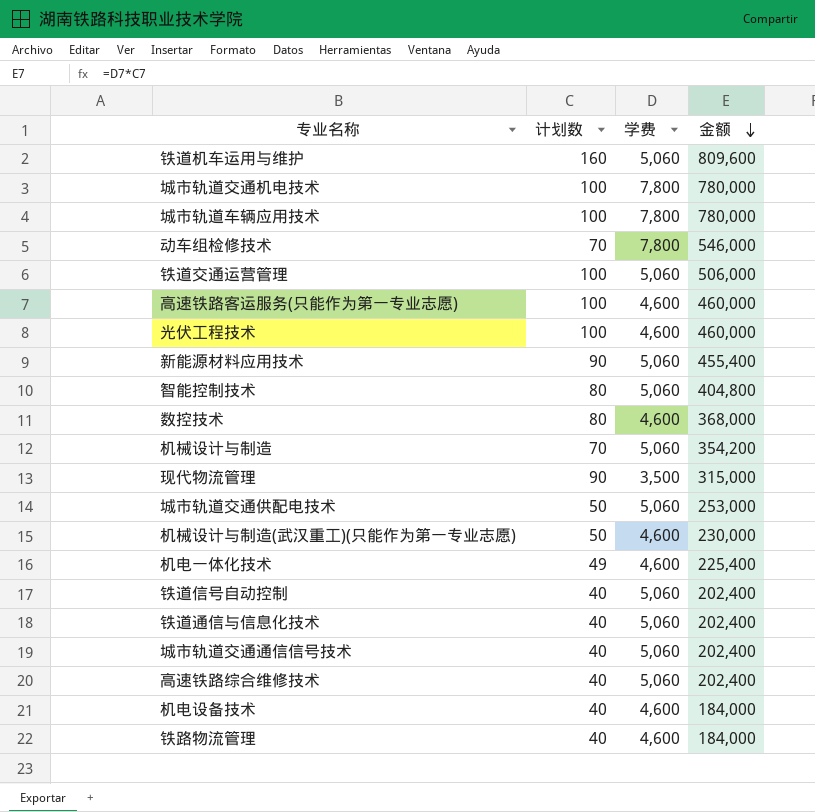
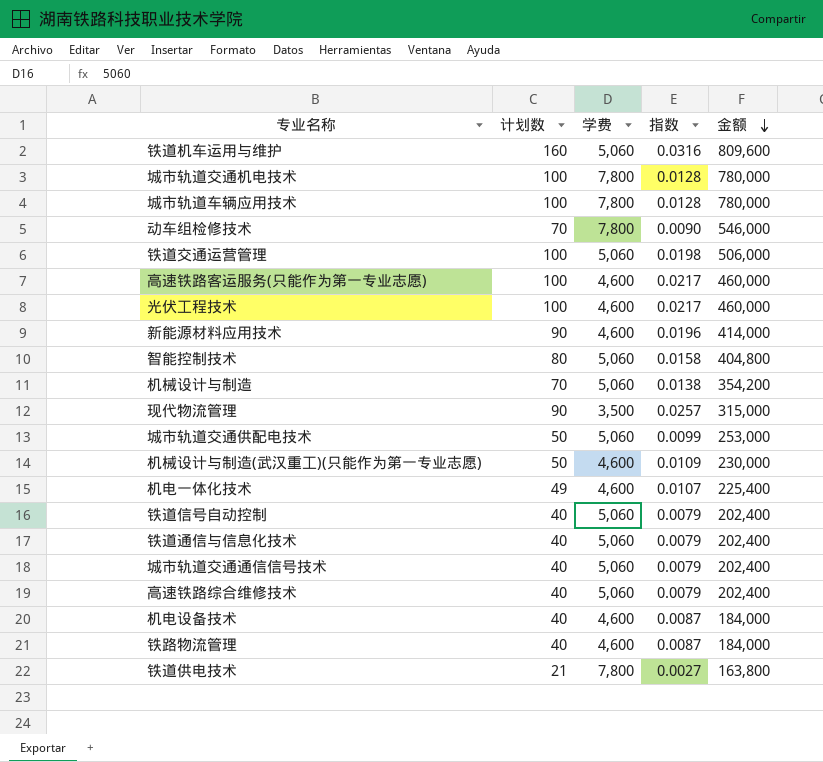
column 指数 | formula: none -> [计划数] / [学费]
row 数控技术: 80 | 4,600 | 368,000 -> none
新能源材料应用技术 | 学费: 5,060 -> 4,600
新能源材料应用技术 | 金额: 455,400 -> 414,000
row 铁道供电技术: none -> 21 | 7,800 | 0.0027 | 163,800

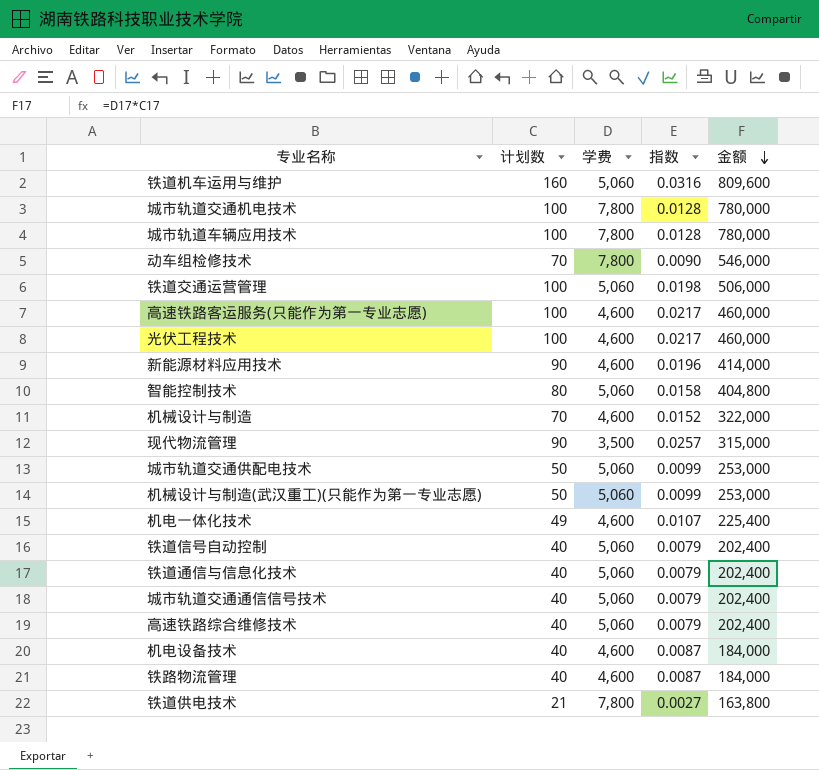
机械设计与制造 | 学费: 5,060 -> 4,600
机械设计与制造 | 指数: 0.0138 -> 0.0152
机械设计与制造 | 金额: 354,200 -> 322,000
机械设计与制造(武汉重工)(只能作为第一专业志愿) | 学费: 4,600 -> 5,060
机械设计与制造(武汉重工)(只能作为第一专业志愿) | 指数: 0.0109 -> 0.0099
机械设计与制造(武汉重工)(只能作为第一专业志愿) | 金额: 230,000 -> 253,000

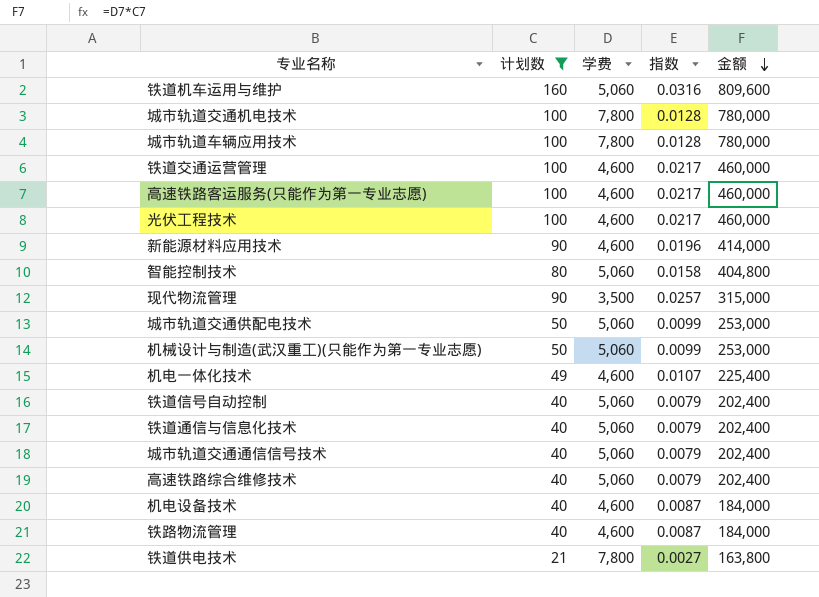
filter: none -> 计划数 != 70
铁道交通运营管理 | 学费: 5,060 -> 4,600
铁道交通运营管理 | 指数: 0.0198 -> 0.0217
铁道交通运营管理 | 金额: 506,000 -> 460,000

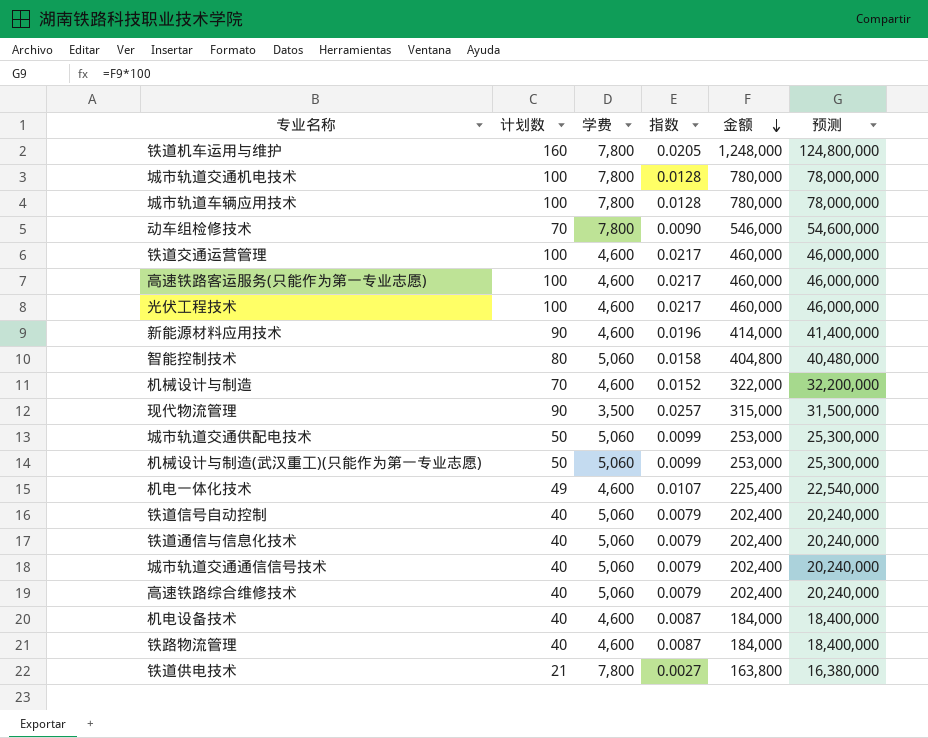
filter: 计划数 != 70 -> none
column 预测 | formula: none -> [金额] * 100
铁道机车运用与维护 | 学费: 5,060 -> 7,800
铁道机车运用与维护 | 指数: 0.0316 -> 0.0205
铁道机车运用与维护 | 金额: 809,600 -> 1,248,000

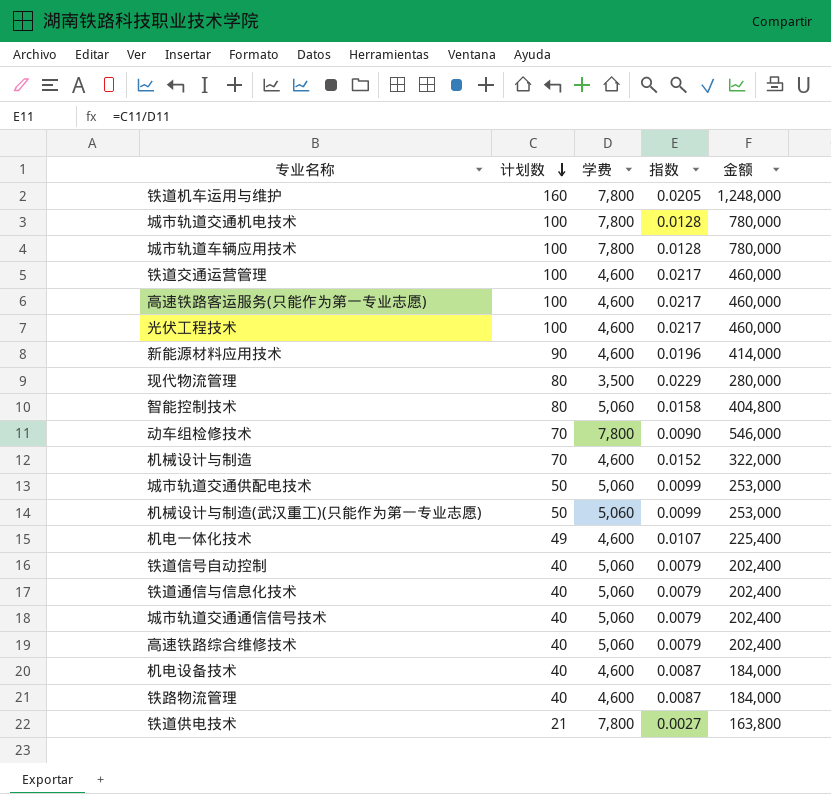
row order: 金额 descending -> 计划数 descending
column 预测 | formula: [金额] * 100 -> none
现代物流管理 | 计划数: 90 -> 80
现代物流管理 | 指数: 0.0257 -> 0.0229
现代物流管理 | 金额: 315,000 -> 280,000

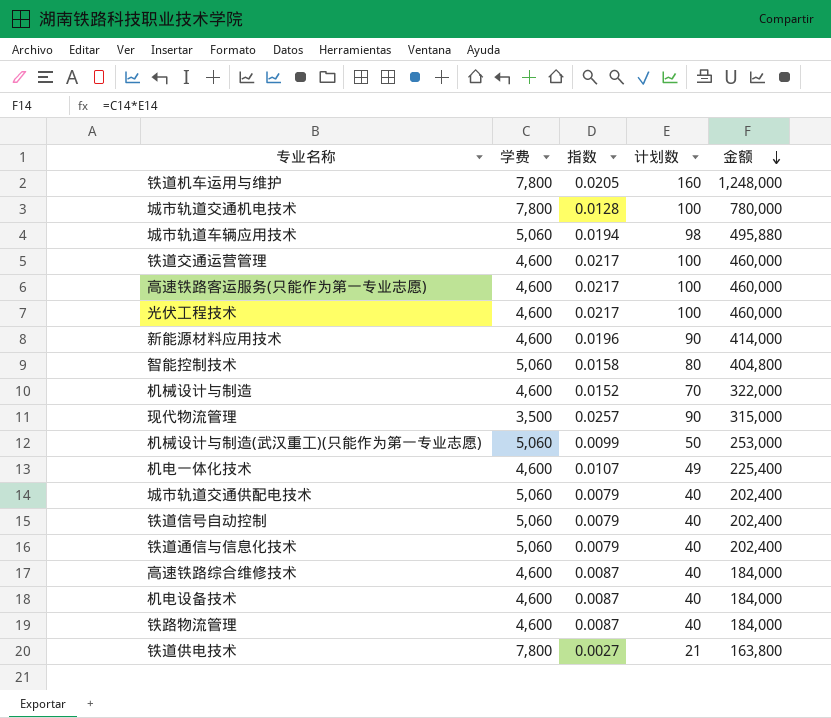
row order: 计划数 descending -> 金额 descending
column 计划数 | position: 2 -> 4
row 动车组检修技术: 70 | 7,800 | 0.0090 | 546,000 -> none
row 城市轨道交通通信信号技术: 40 | 5,060 | 0.0079 | 202,400 -> none
城市轨道车辆应用技术 | 学费: 7,800 -> 5,060
城市轨道车辆应用技术 | 指数: 0.0128 -> 0.0194
城市轨道车辆应用技术 | 计划数: 100 -> 98
城市轨道车辆应用技术 | 金额: 780,000 -> 495,880
现代物流管理 | 指数: 0.0229 -> 0.0257
现代物流管理 | 计划数: 80 -> 90
现代物流管理 | 金额: 280,000 -> 315,000
城市轨道交通供配电技术 | 指数: 0.0099 -> 0.0079
城市轨道交通供配电技术 | 计划数: 50 -> 40
城市轨道交通供配电技术 | 金额: 253,000 -> 202,400
高速铁路综合维修技术 | 学费: 5,060 -> 4,600
高速铁路综合维修技术 | 指数: 0.0079 -> 0.0087
高速铁路综合维修技术 | 金额: 202,400 -> 184,000

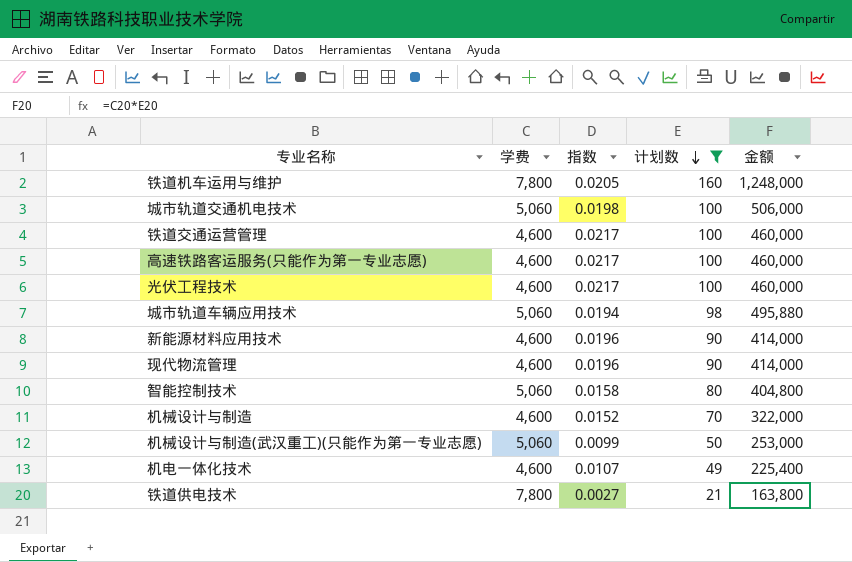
filter: none -> 计划数 != 40
row order: 金额 descending -> 计划数 descending
城市轨道交通机电技术 | 学费: 7,800 -> 5,060
城市轨道交通机电技术 | 指数: 0.0128 -> 0.0198
城市轨道交通机电技术 | 金额: 780,000 -> 506,000
现代物流管理 | 学费: 3,500 -> 4,600
现代物流管理 | 指数: 0.0257 -> 0.0196
现代物流管理 | 金额: 315,000 -> 414,000

